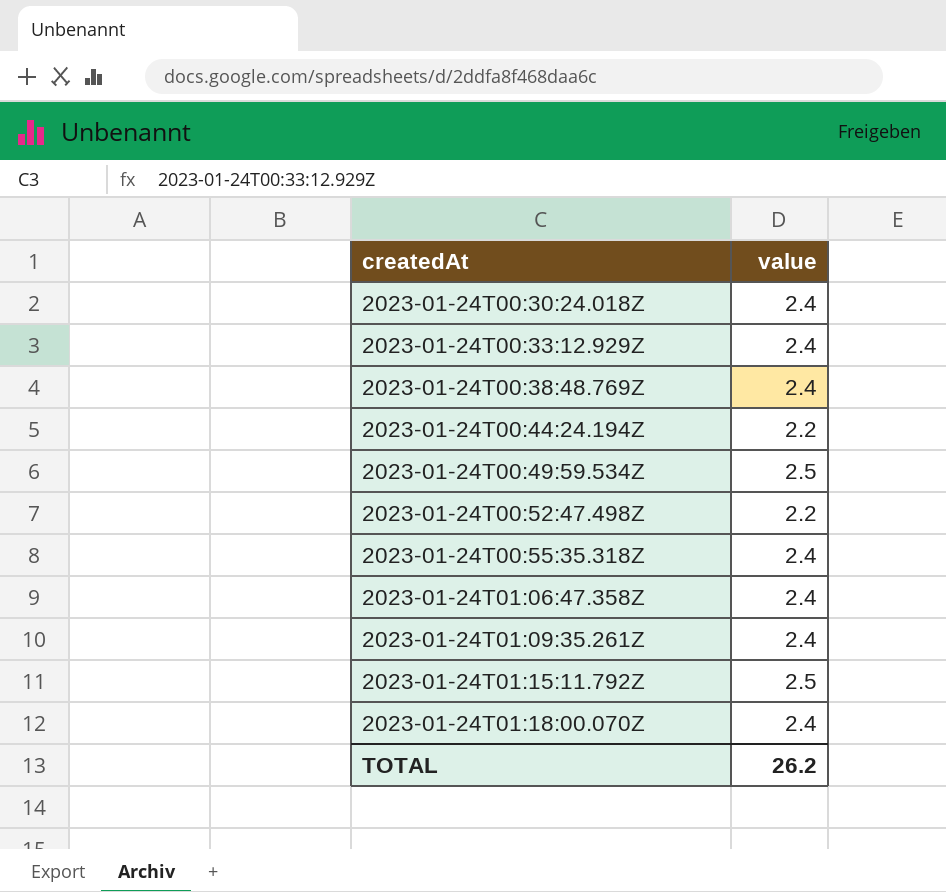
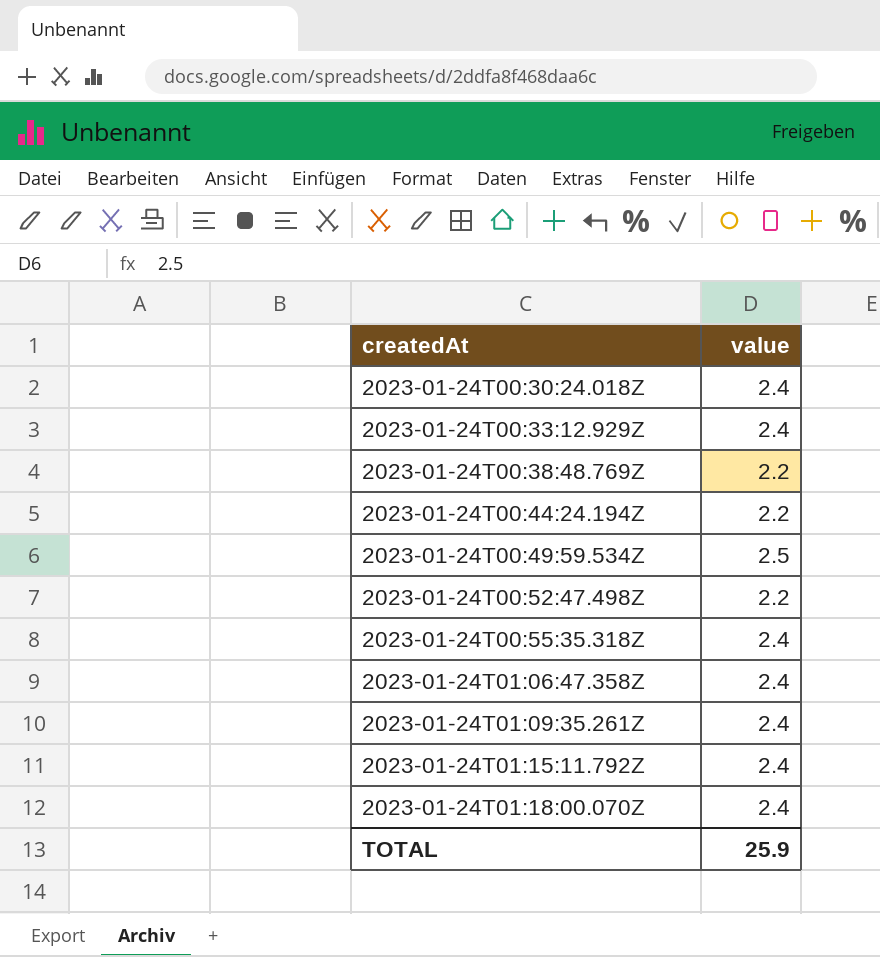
2023-01-24T00:38:48.769Z | value: 2.4 -> 2.2
2023-01-24T01:15:11.792Z | value: 2.5 -> 2.4
TOTAL | value: 26.2 -> 25.9

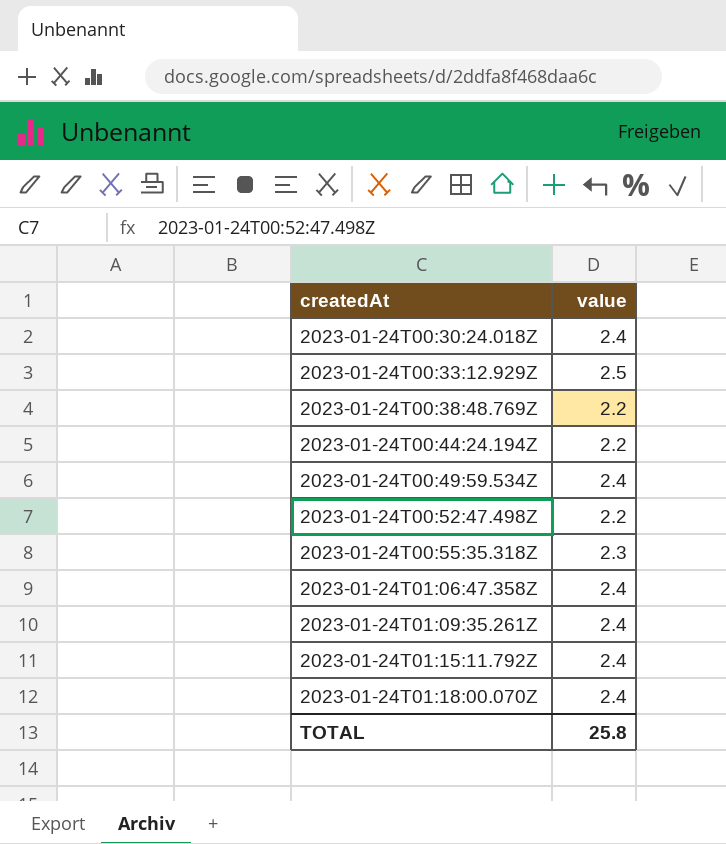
2023-01-24T00:33:12.929Z | value: 2.4 -> 2.5
2023-01-24T00:49:59.534Z | value: 2.5 -> 2.4
2023-01-24T00:55:35.318Z | value: 2.4 -> 2.3
TOTAL | value: 25.9 -> 25.8

